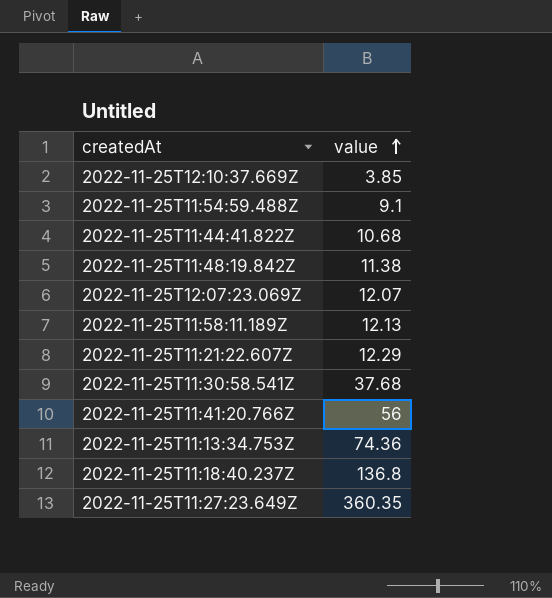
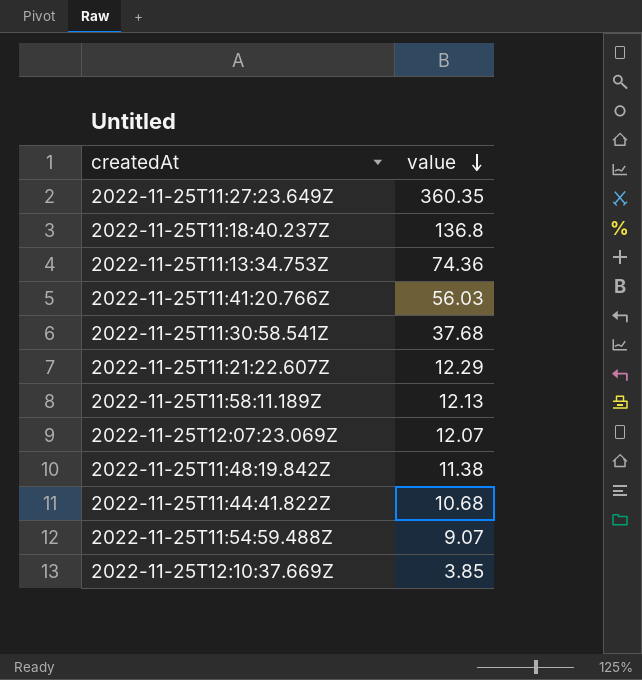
row order: value ascending -> value descending
2022-11-25T11:41:20.766Z | value: 56 -> 56.03
2022-11-25T11:54:59.488Z | value: 9.1 -> 9.07

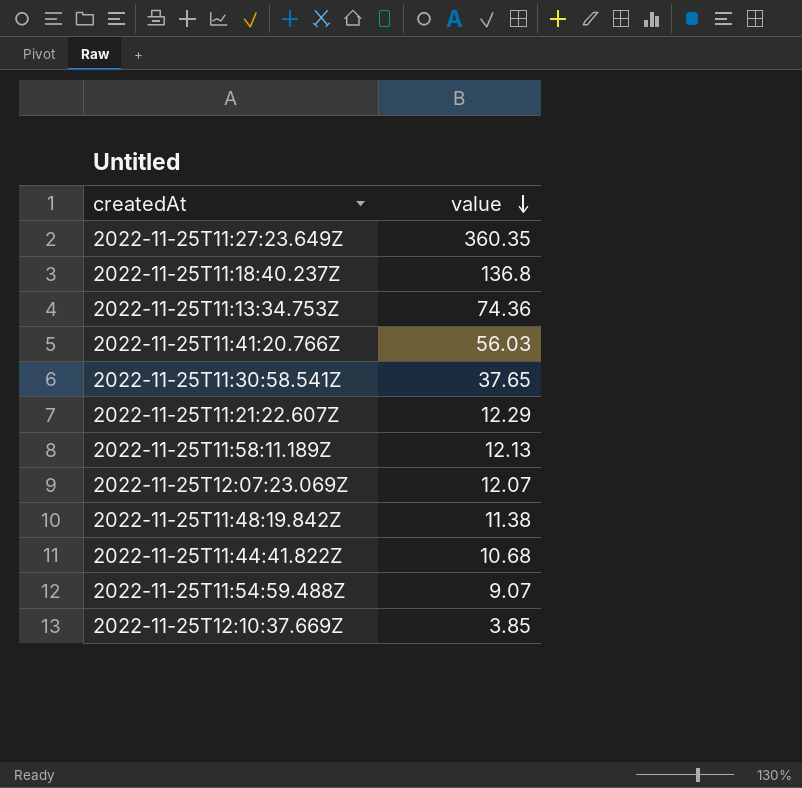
2022-11-25T11:30:58.541Z | value: 37.68 -> 37.65

